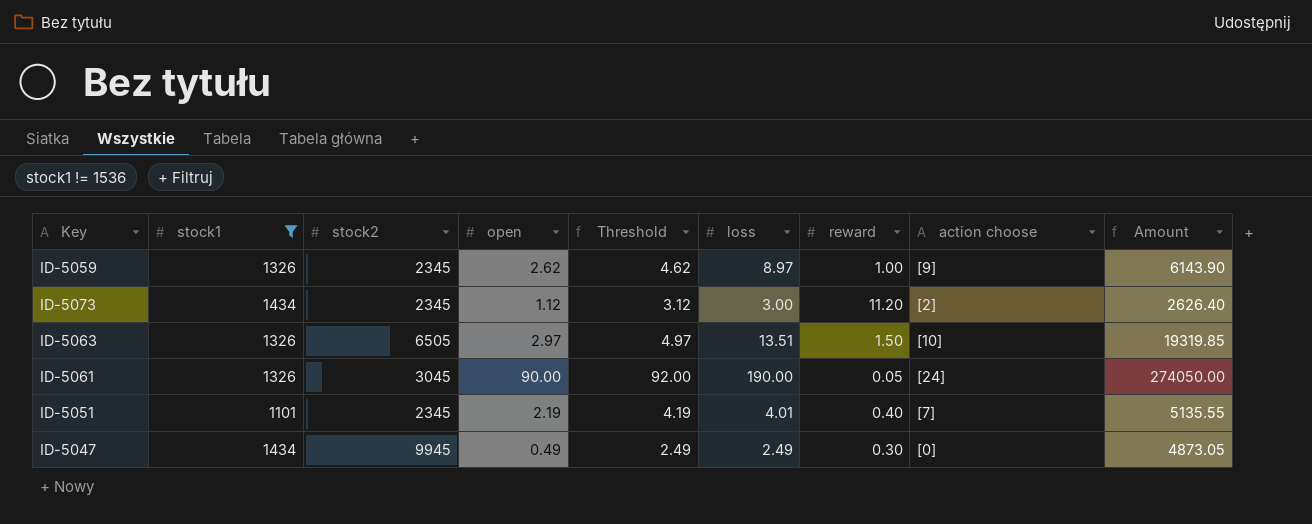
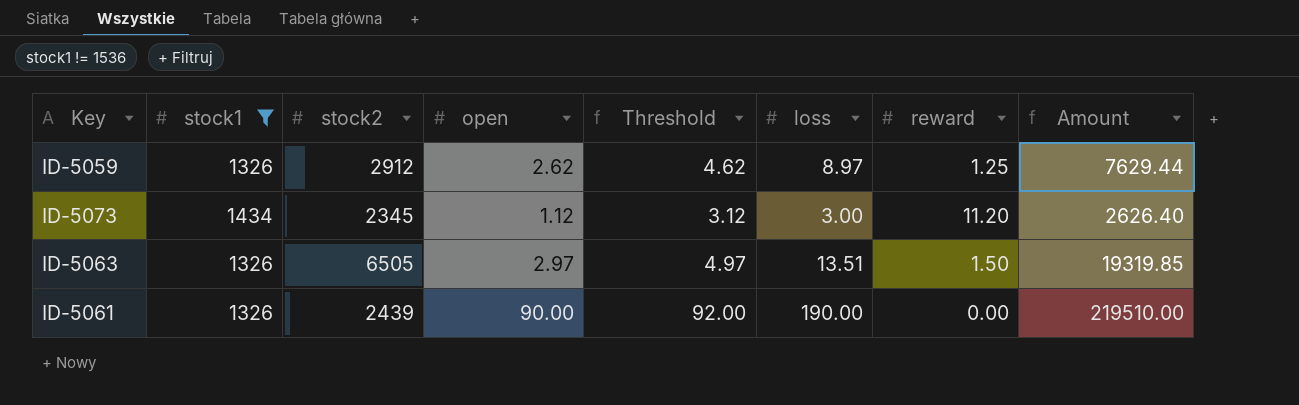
column action choose | position: 8 -> none
row ID-5051: 1101 | 2345 | 2.19 | 4.19 | 4.01 | 0.40 | [7] | 5135.55 -> none
row ID-5047: 1434 | 9945 | 0.49 | 2.49 | 2.49 | 0.30 | [0] | 4873.05 -> none
ID-5059 | stock2: 2345 -> 2912
ID-5059 | reward: 1.00 -> 1.25
ID-5059 | Amount: 6143.90 -> 7629.44
ID-5061 | stock2: 3045 -> 2439
ID-5061 | reward: 0.05 -> 0.00
ID-5061 | Amount: 274050.00 -> 219510.00

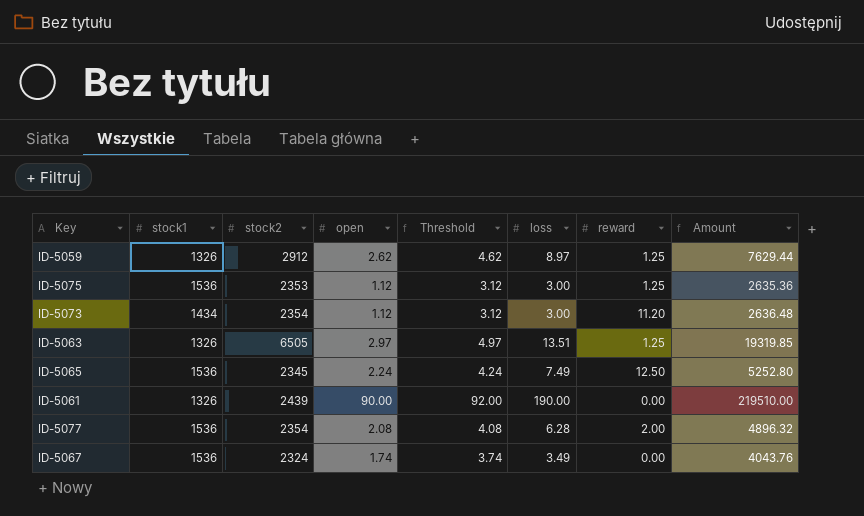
filter: stock1 != 1536 -> none
ID-5073 | stock2: 2345 -> 2354
ID-5073 | Amount: 2626.40 -> 2636.48
ID-5063 | reward: 1.50 -> 1.25

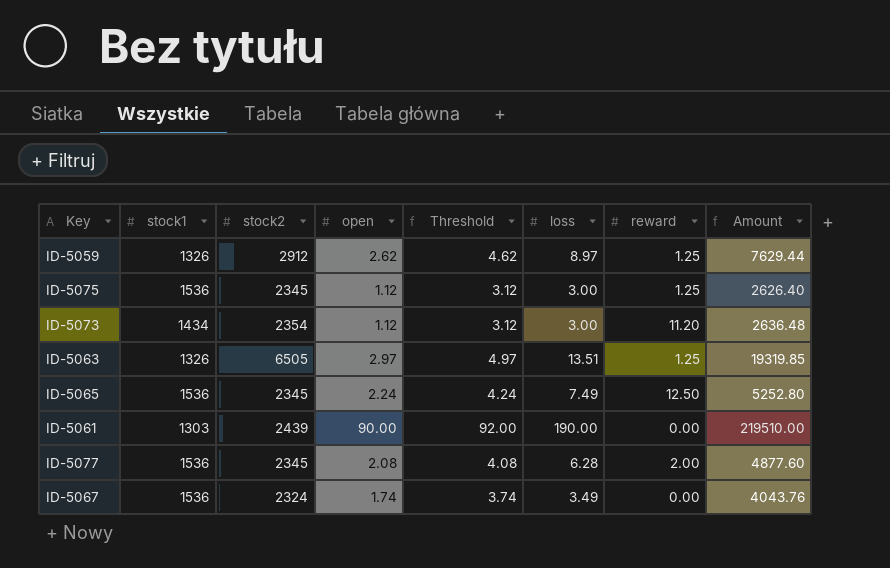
ID-5075 | stock2: 2353 -> 2345
ID-5075 | Amount: 2635.36 -> 2626.40
ID-5061 | stock1: 1326 -> 1303
ID-5077 | stock2: 2354 -> 2345
ID-5077 | Amount: 4896.32 -> 4877.60

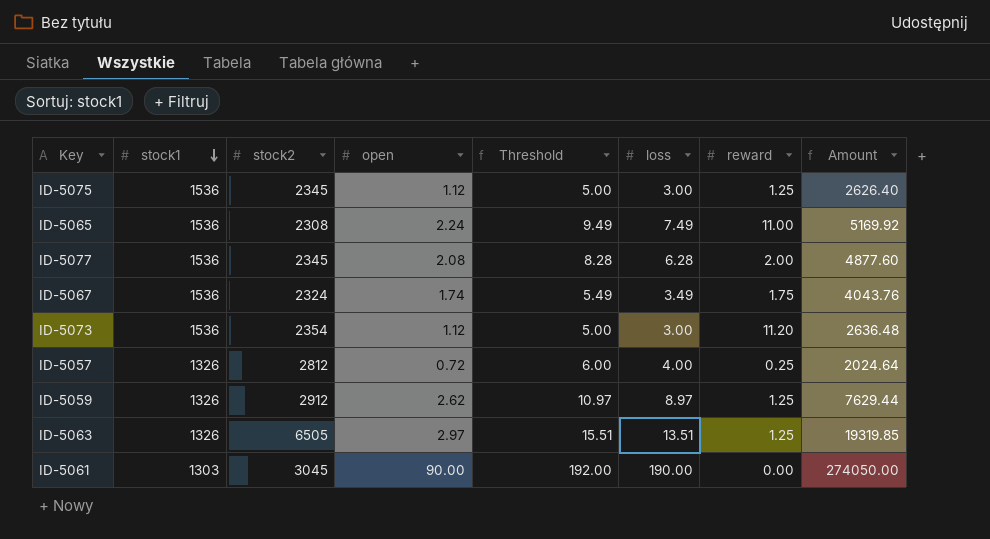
row order: none -> stock1 descending
column Threshold | formula: [open] + 2 -> [loss] + 2
ID-5065 | stock2: 2345 -> 2308
ID-5065 | reward: 12.50 -> 11.00
ID-5065 | Amount: 5252.80 -> 5169.92
ID-5067 | reward: 0.00 -> 1.75
ID-5073 | stock1: 1434 -> 1536
row ID-5057: none -> 1326 | 2812 | 0.72 | 6.00 | 4.00 | 0.25 | 2024.64
ID-5061 | stock2: 2439 -> 3045
ID-5061 | Amount: 219510.00 -> 274050.00

